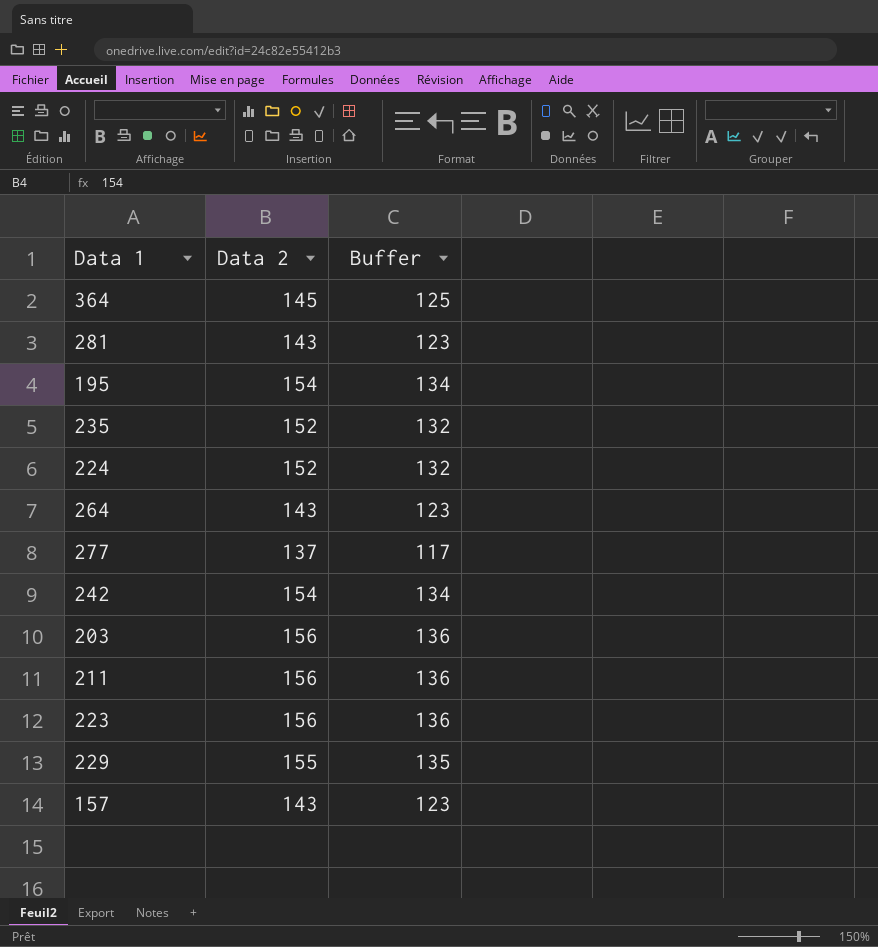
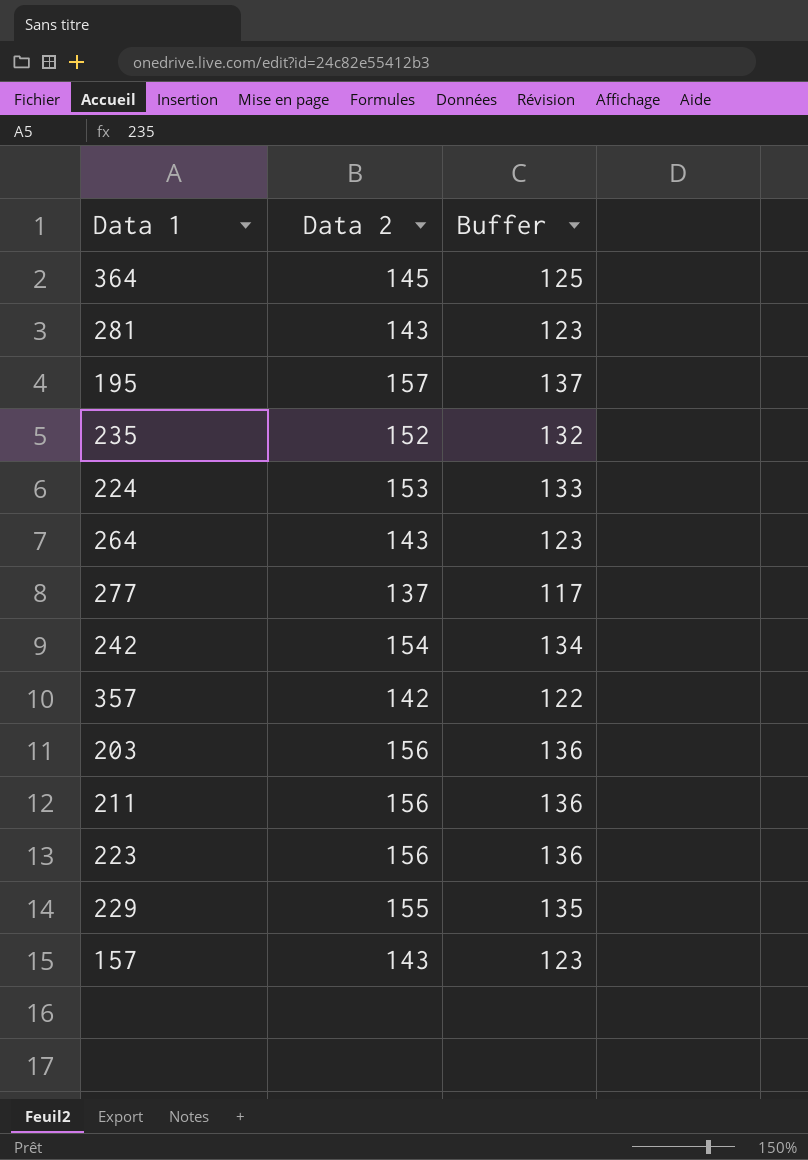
195 | Data 2: 154 -> 157
195 | Buffer: 134 -> 137
224 | Data 2: 152 -> 153
224 | Buffer: 132 -> 133
row 357: none -> 142 | 122

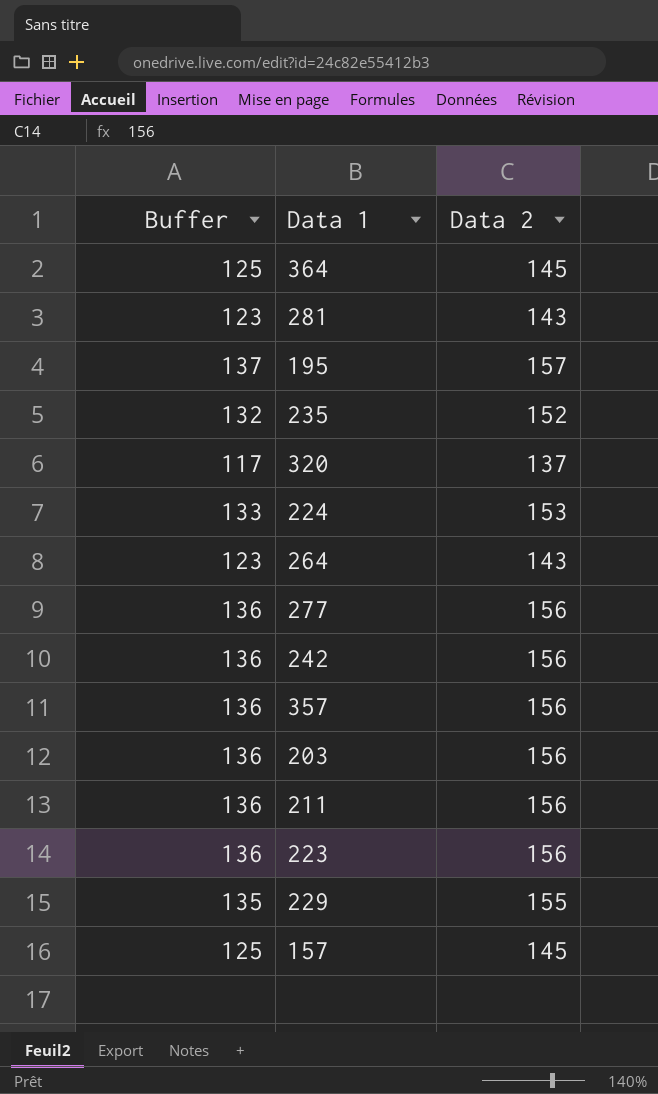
column Buffer | position: 3 -> 1
row 320: none -> 117 | 137
277 | Buffer: 117 -> 136
277 | Data 2: 137 -> 156
242 | Buffer: 134 -> 136
242 | Data 2: 154 -> 156
357 | Buffer: 122 -> 136
357 | Data 2: 142 -> 156
157 | Buffer: 123 -> 125
157 | Data 2: 143 -> 145

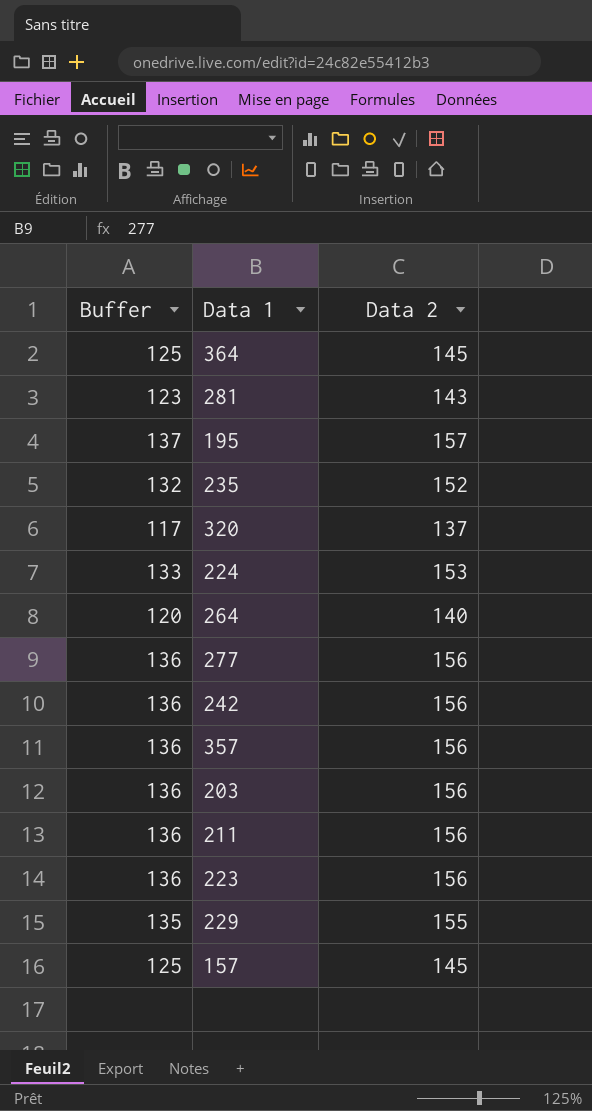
264 | Buffer: 123 -> 120
264 | Data 2: 143 -> 140

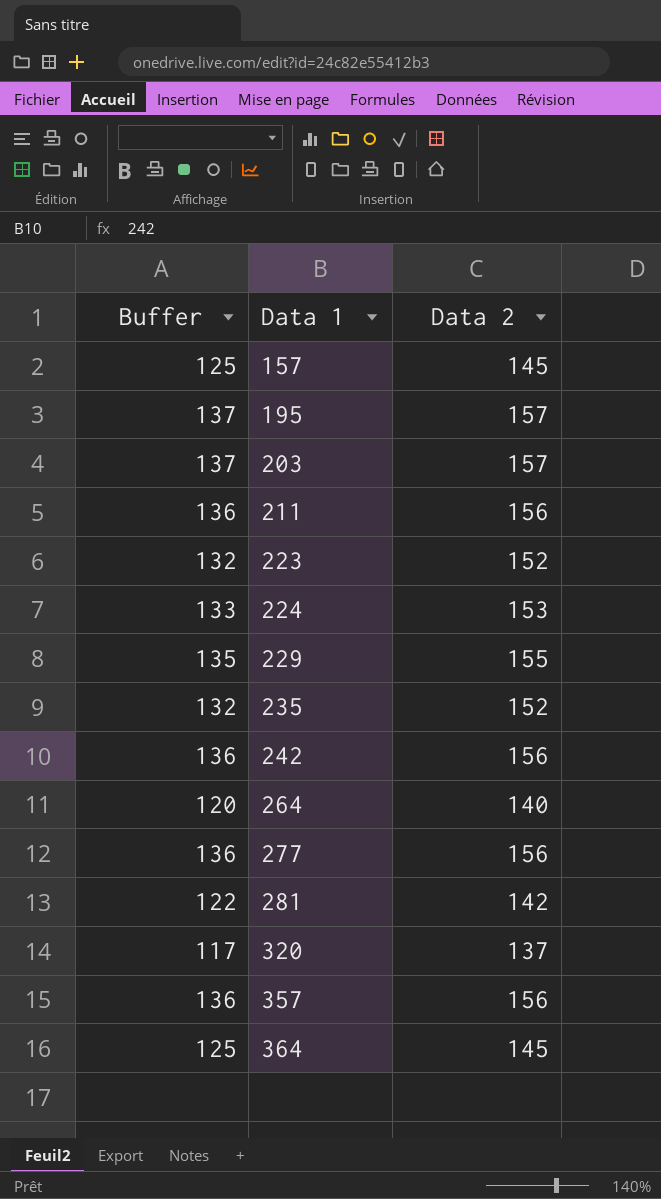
row order: none -> Data 1 ascending
203 | Buffer: 136 -> 137
203 | Data 2: 156 -> 157
223 | Buffer: 136 -> 132
223 | Data 2: 156 -> 152
281 | Buffer: 123 -> 122
281 | Data 2: 143 -> 142

